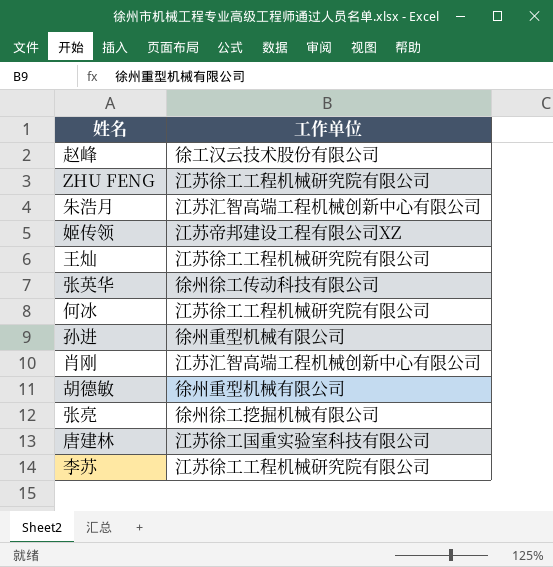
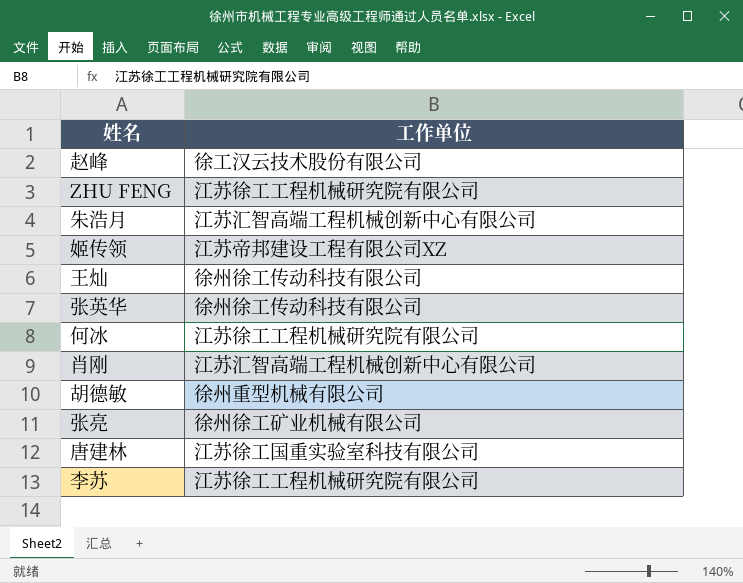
row 孙进: 徐州重型机械有限公司 -> none
王灿 | 工作单位: 江苏徐工工程机械研究院有限公司 -> 徐州徐工传动科技有限公司
张亮 | 工作单位: 徐州徐工挖掘机械有限公司 -> 徐州徐工矿业机械有限公司

